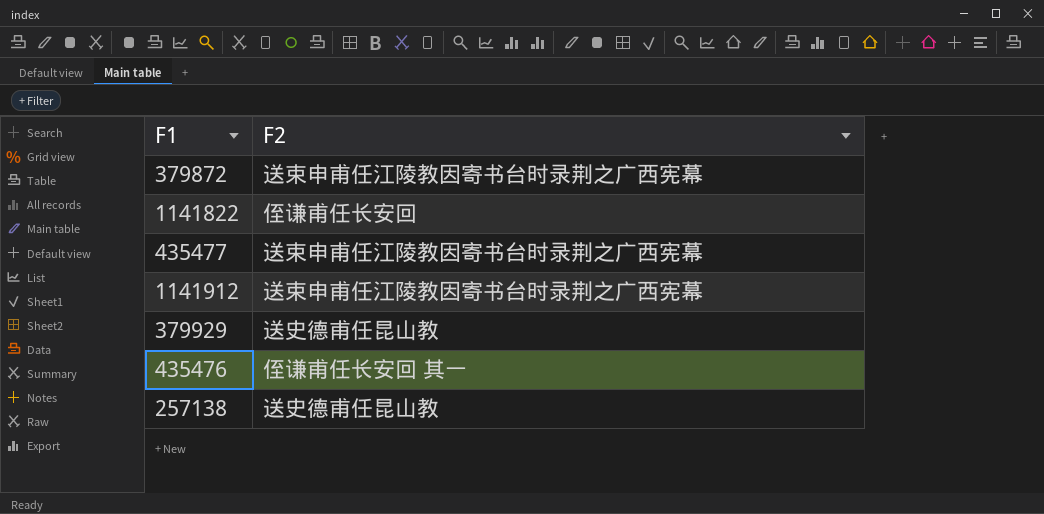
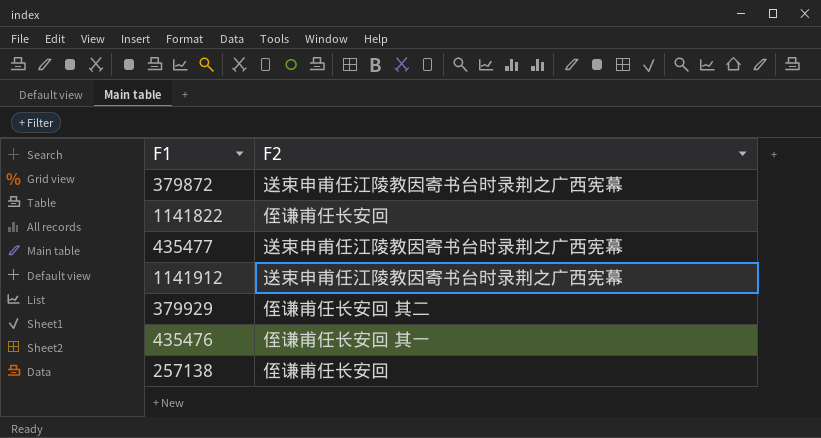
379929 | F2: 送史德甫任昆山教 -> 侄谦甫任长安回 其二
257138 | F2: 送史德甫任昆山教 -> 侄谦甫任长安回

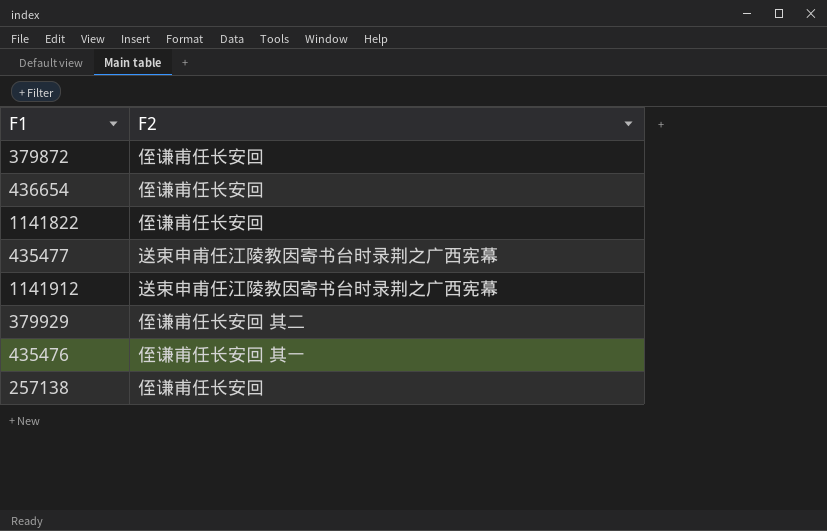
379872 | F2: 送束申甫任江陵教因寄书台时录荆之广西宪幕 -> 侄谦甫任长安回
row 436654: none -> 侄谦甫任长安回

